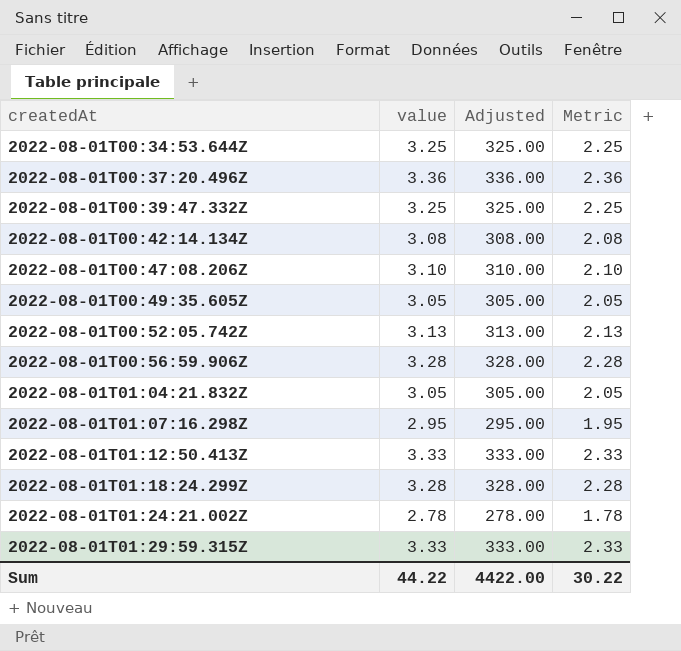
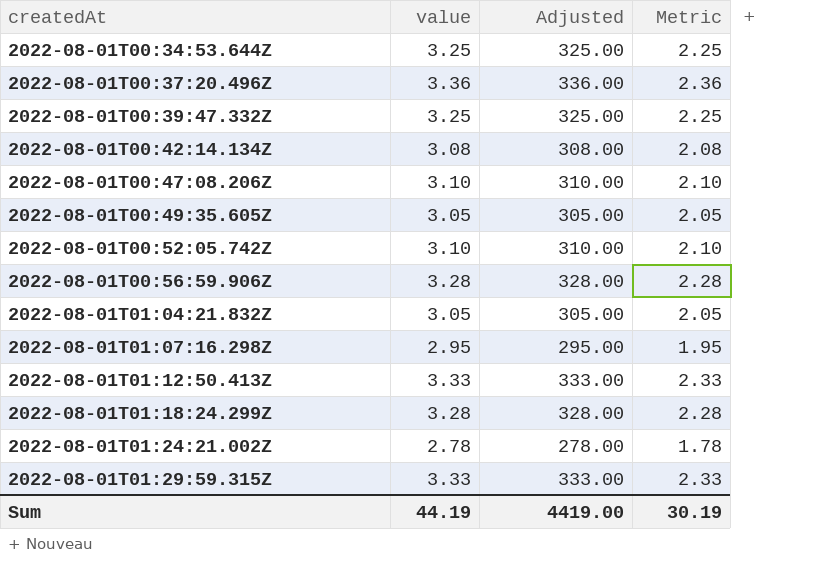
2022-08-01T00:52:05.742Z | value: 3.13 -> 3.10
2022-08-01T00:52:05.742Z | Adjusted: 313.00 -> 310.00
2022-08-01T00:52:05.742Z | Metric: 2.13 -> 2.10
Sum | value: 44.22 -> 44.19
Sum | Adjusted: 4422.00 -> 4419.00
Sum | Metric: 30.22 -> 30.19

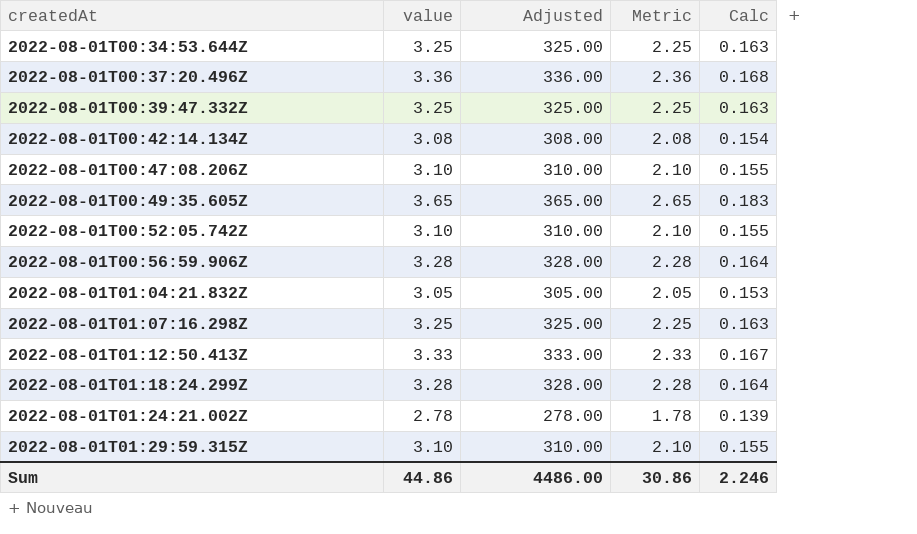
column Calc | formula: none -> [value] * 0.05
2022-08-01T00:49:35.605Z | value: 3.05 -> 3.65
2022-08-01T00:49:35.605Z | Adjusted: 305.00 -> 365.00
2022-08-01T00:49:35.605Z | Metric: 2.05 -> 2.65
2022-08-01T01:07:16.298Z | value: 2.95 -> 3.25
2022-08-01T01:07:16.298Z | Adjusted: 295.00 -> 325.00
2022-08-01T01:07:16.298Z | Metric: 1.95 -> 2.25
2022-08-01T01:29:59.315Z | value: 3.33 -> 3.10
2022-08-01T01:29:59.315Z | Adjusted: 333.00 -> 310.00
2022-08-01T01:29:59.315Z | Metric: 2.33 -> 2.10
Sum | value: 44.19 -> 44.86
Sum | Adjusted: 4419.00 -> 4486.00
Sum | Metric: 30.19 -> 30.86

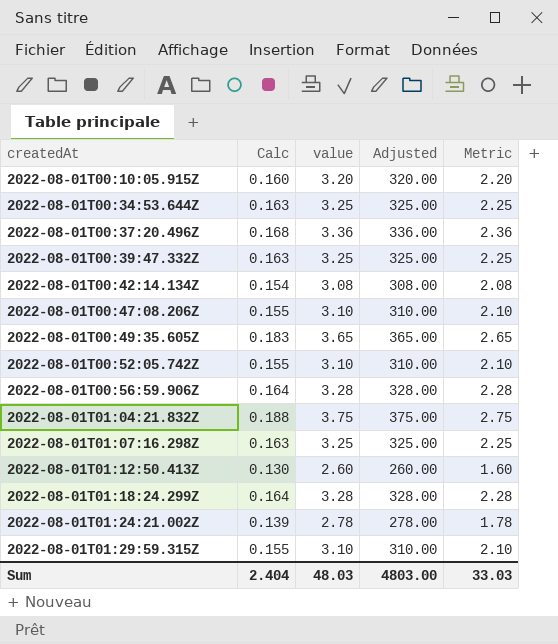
column Calc | position: 5 -> 2
row 2022-08-01T00:10:05.915Z: none -> 0.160 | 3.20 | 320.00 | 2.20
2022-08-01T01:04:21.832Z | Calc: 0.153 -> 0.188
2022-08-01T01:04:21.832Z | value: 3.05 -> 3.75
2022-08-01T01:04:21.832Z | Adjusted: 305.00 -> 375.00
2022-08-01T01:04:21.832Z | Metric: 2.05 -> 2.75
2022-08-01T01:12:50.413Z | Calc: 0.167 -> 0.130
2022-08-01T01:12:50.413Z | value: 3.33 -> 2.60
2022-08-01T01:12:50.413Z | Adjusted: 333.00 -> 260.00
2022-08-01T01:12:50.413Z | Metric: 2.33 -> 1.60
Sum | Calc: 2.246 -> 2.404
Sum | value: 44.86 -> 48.03
Sum | Adjusted: 4486.00 -> 4803.00
Sum | Metric: 30.86 -> 33.03

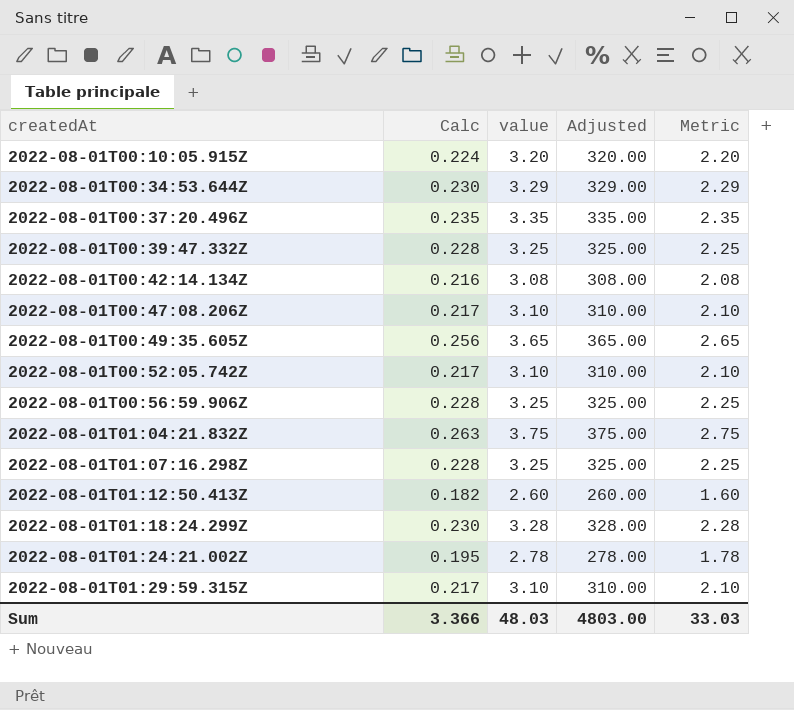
column Calc | formula: [value] * 0.05 -> [value] * 0.07
2022-08-01T00:34:53.644Z | value: 3.25 -> 3.29
2022-08-01T00:34:53.644Z | Adjusted: 325.00 -> 329.00
2022-08-01T00:34:53.644Z | Metric: 2.25 -> 2.29
2022-08-01T00:37:20.496Z | value: 3.36 -> 3.35
2022-08-01T00:37:20.496Z | Adjusted: 336.00 -> 335.00
2022-08-01T00:37:20.496Z | Metric: 2.36 -> 2.35
2022-08-01T00:56:59.906Z | value: 3.28 -> 3.25
2022-08-01T00:56:59.906Z | Adjusted: 328.00 -> 325.00
2022-08-01T00:56:59.906Z | Metric: 2.28 -> 2.25
Sum | Calc: 2.404 -> 3.366

